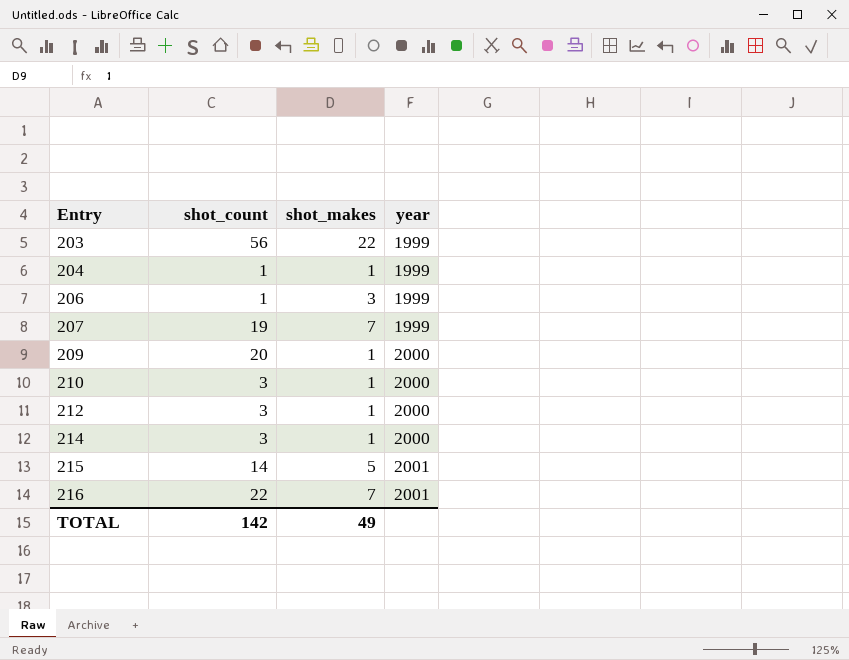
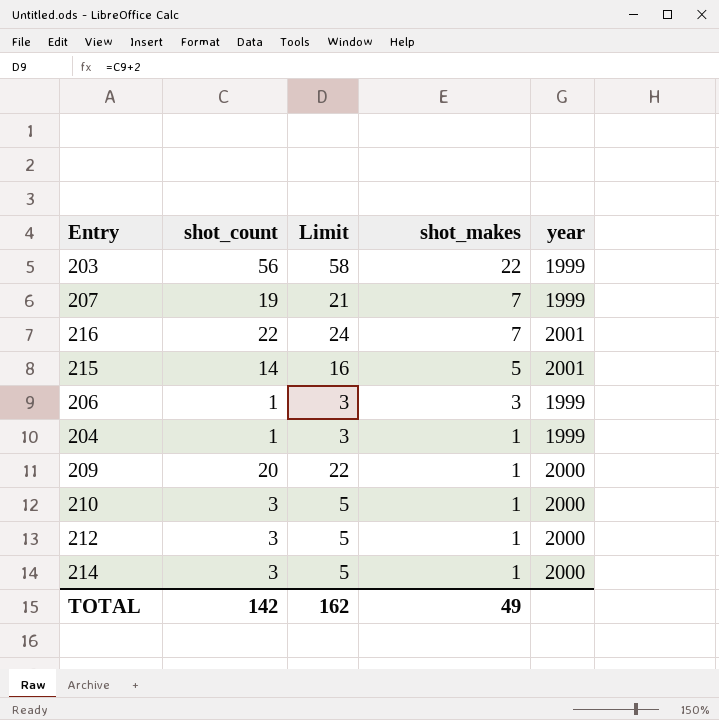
row order: Entry ascending -> shot_makes descending
column Limit | formula: none -> [shot_count] + 2

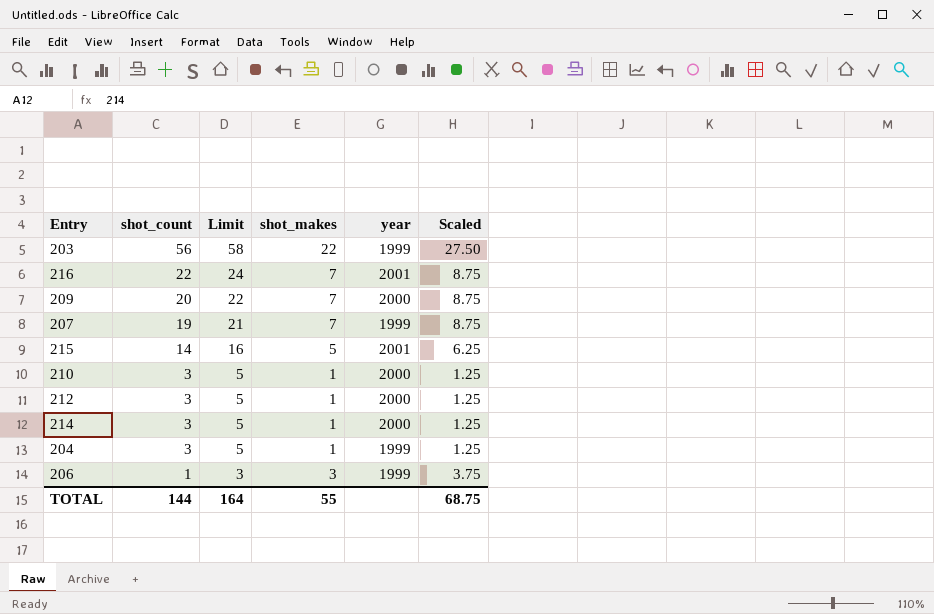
row order: shot_makes descending -> shot_count descending
column Scaled | formula: none -> [shot_makes] * 1.25
209 | shot_makes: 1 -> 7
204 | shot_count: 1 -> 3
204 | Limit: 3 -> 5
TOTAL | shot_count: 142 -> 144
TOTAL | Limit: 162 -> 164
TOTAL | shot_makes: 49 -> 55

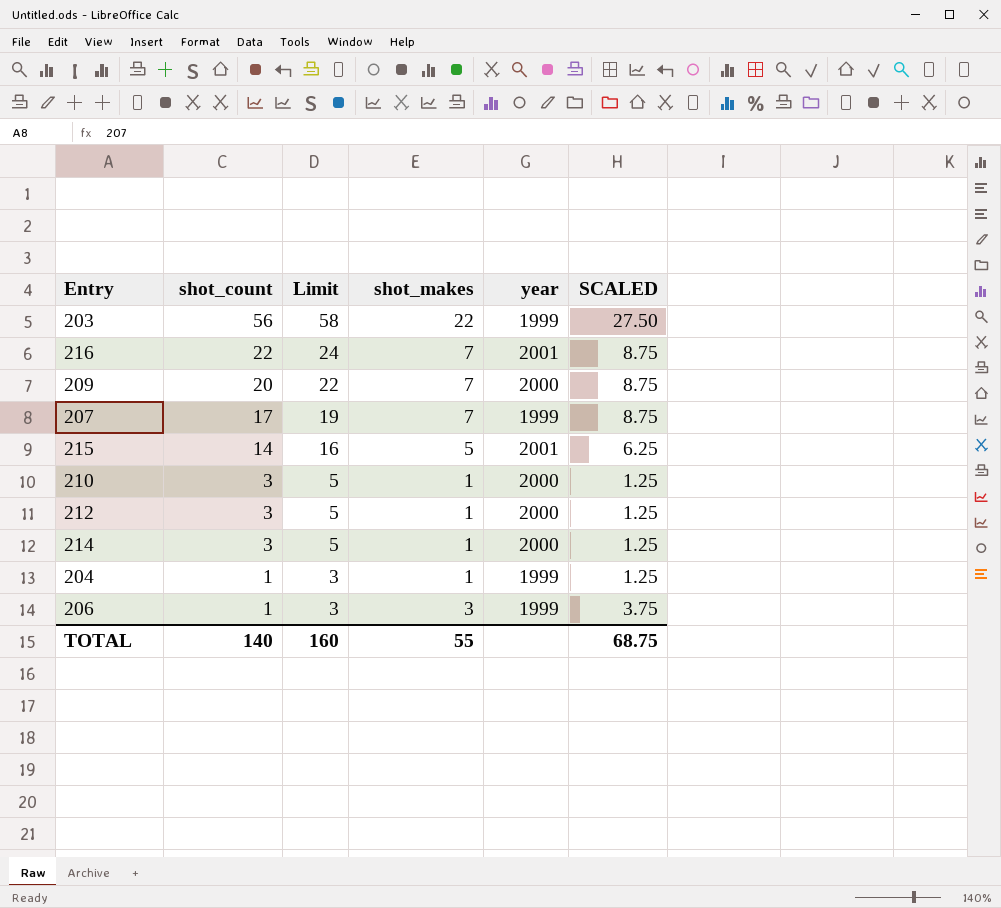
column name: Scaled -> SCALED
207 | shot_count: 19 -> 17
207 | Limit: 21 -> 19
204 | shot_count: 3 -> 1
204 | Limit: 5 -> 3
TOTAL | shot_count: 144 -> 140
TOTAL | Limit: 164 -> 160

